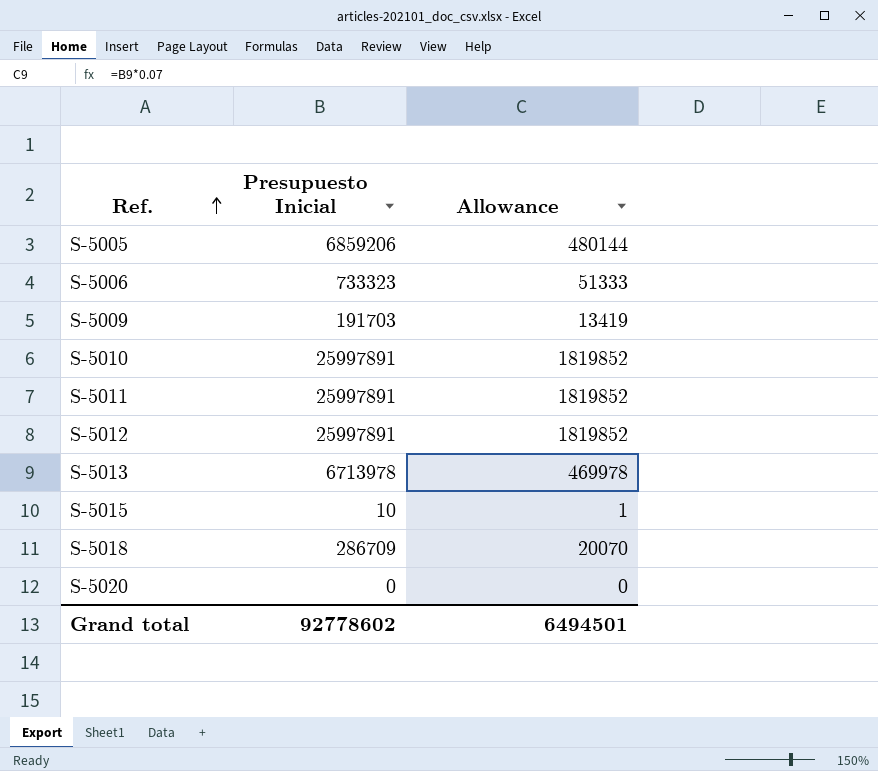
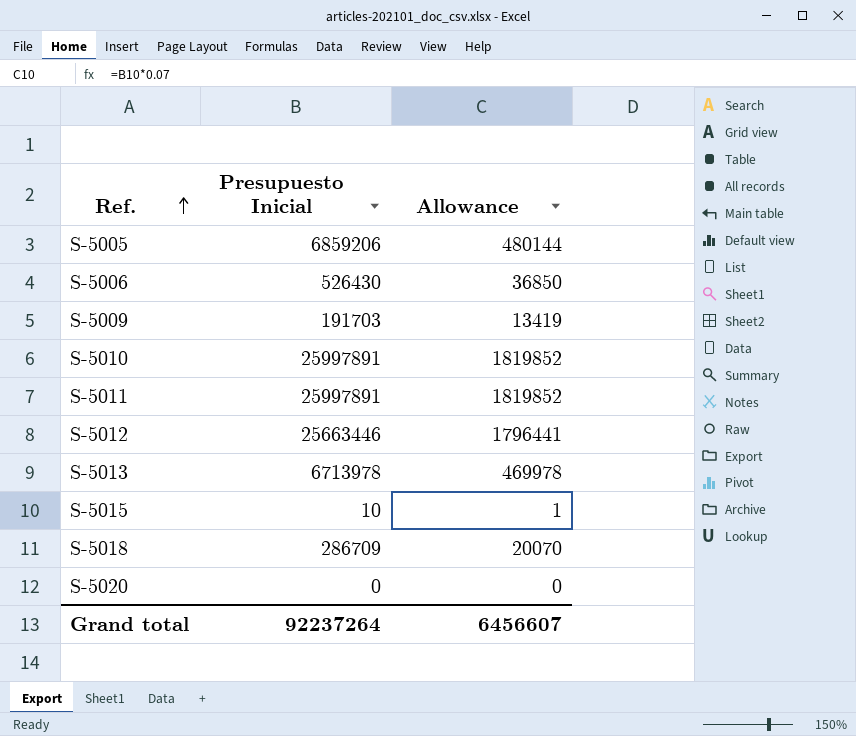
S-5006 | Presupuesto Inicial: 733323 -> 526430
S-5006 | Allowance: 51333 -> 36850
S-5012 | Presupuesto Inicial: 25997891 -> 25663446
S-5012 | Allowance: 1819852 -> 1796441
Grand total | Presupuesto Inicial: 92778602 -> 92237264
Grand total | Allowance: 6494501 -> 6456607

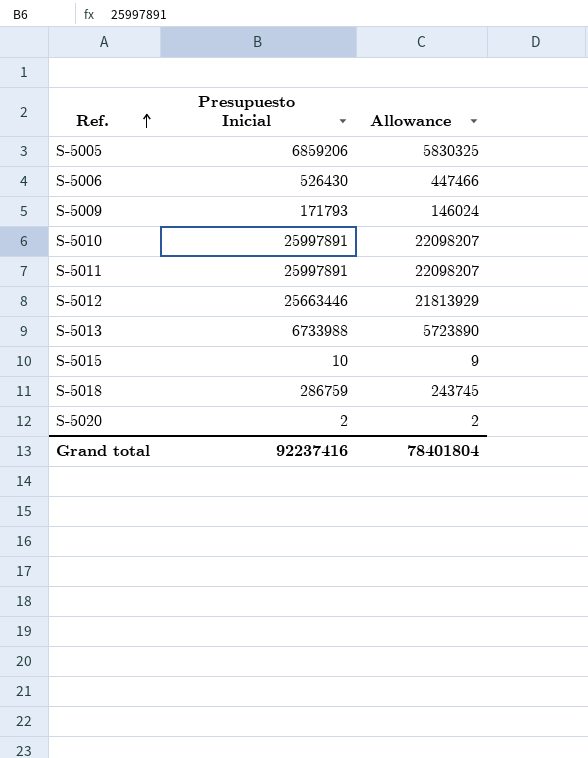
column Allowance | formula: [Presupuesto Inicial] * 0.07 -> [Presupuesto Inicial] * 0.85
S-5009 | Presupuesto Inicial: 191703 -> 171793
S-5013 | Presupuesto Inicial: 6713978 -> 6733988
S-5018 | Presupuesto Inicial: 286709 -> 286759
S-5020 | Presupuesto Inicial: 0 -> 2
Grand total | Presupuesto Inicial: 92237264 -> 92237416
Grand total | Allowance: 6456607 -> 78401804

